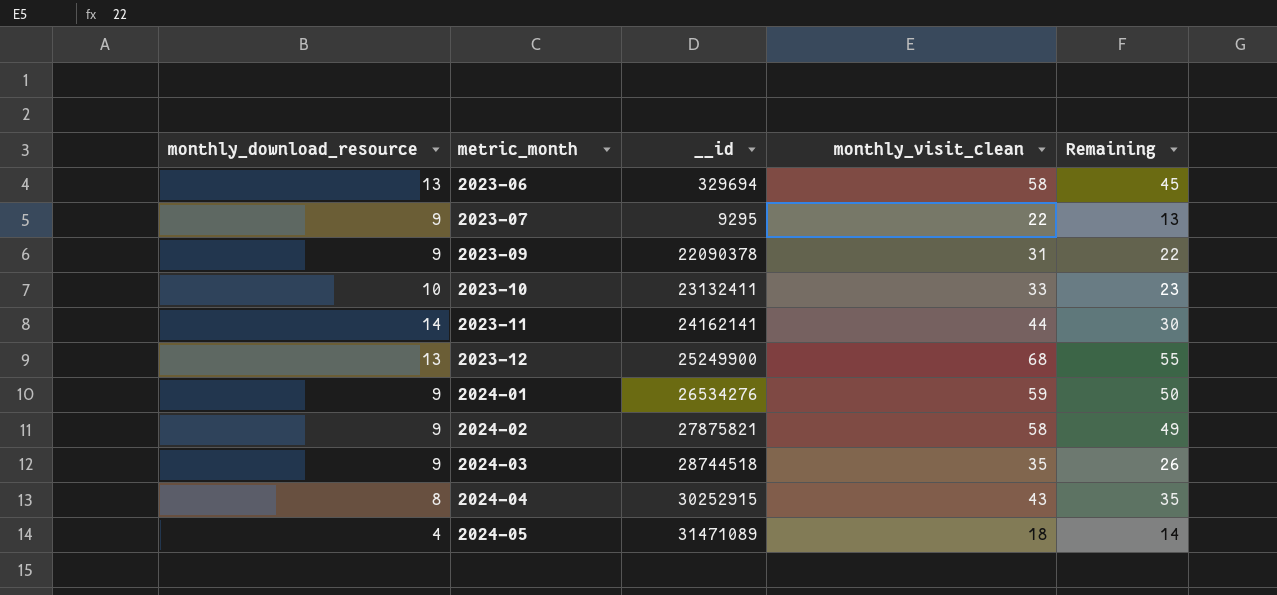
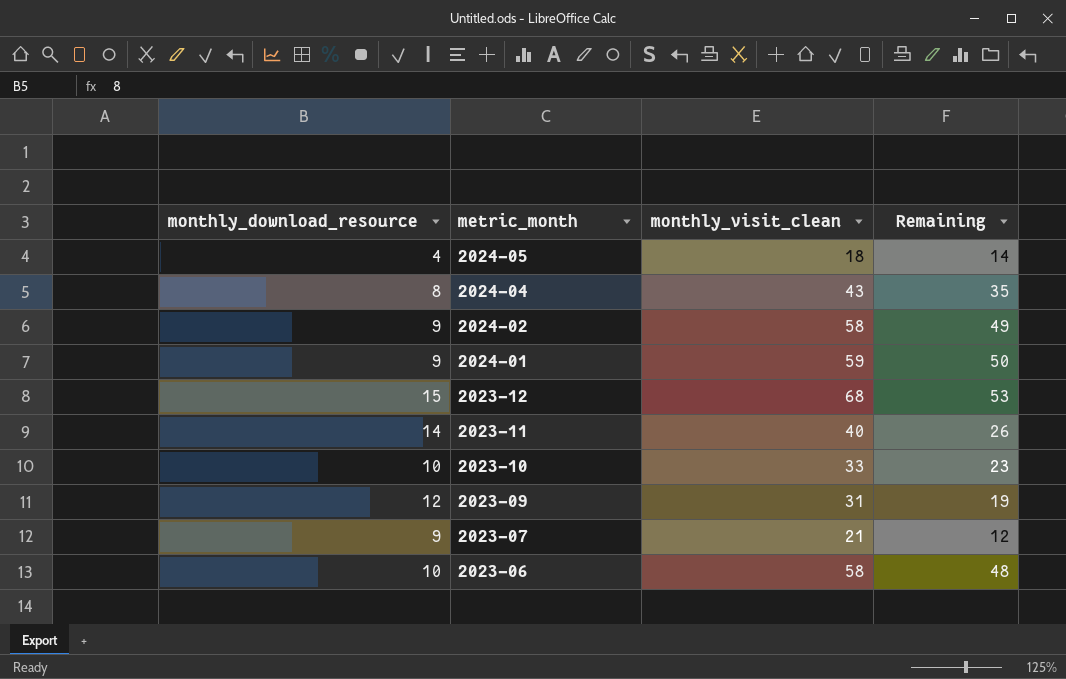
row order: metric_month ascending -> metric_month descending
column __id | position: 3 -> none
row 2024-03: 9 | 28744518 | 35 | 26 -> none
2023-12 | monthly_download_resource: 13 -> 15
2023-12 | Remaining: 55 -> 53
2023-11 | monthly_visit_clean: 44 -> 40
2023-11 | Remaining: 30 -> 26
2023-09 | monthly_download_resource: 9 -> 12
2023-09 | Remaining: 22 -> 19
2023-07 | monthly_visit_clean: 22 -> 21
2023-07 | Remaining: 13 -> 12
2023-06 | monthly_download_resource: 13 -> 10
2023-06 | Remaining: 45 -> 48

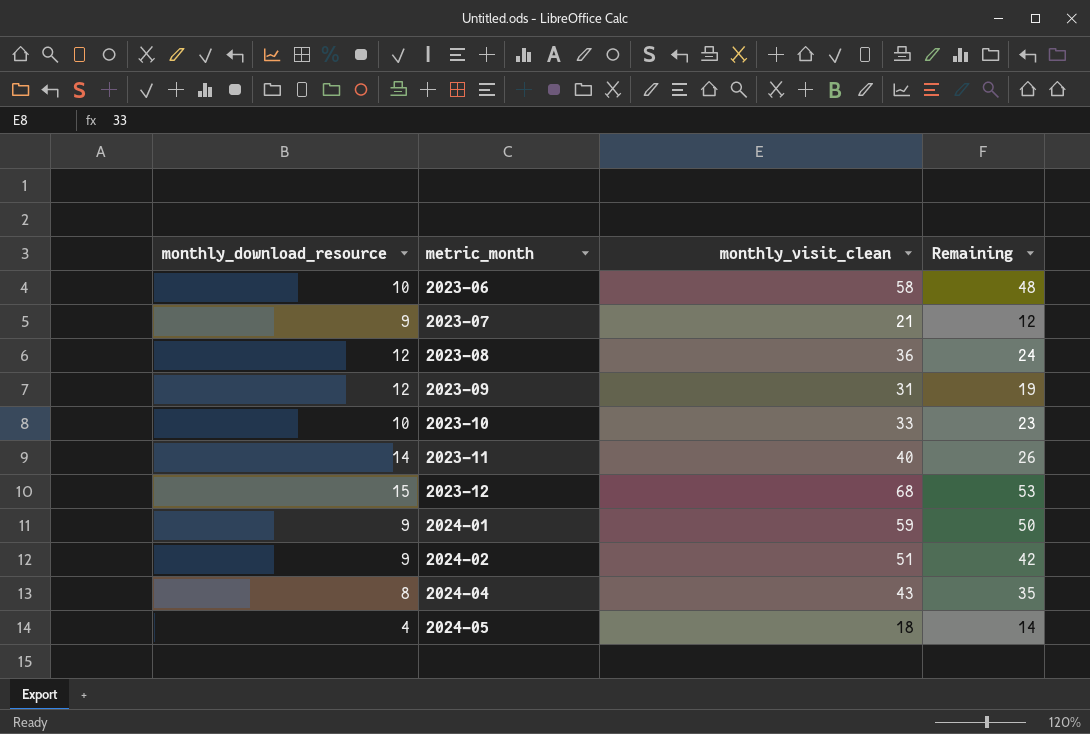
row order: metric_month descending -> metric_month ascending
row 2023-08: none -> 12 | 36 | 24
2024-02 | monthly_visit_clean: 58 -> 51
2024-02 | Remaining: 49 -> 42

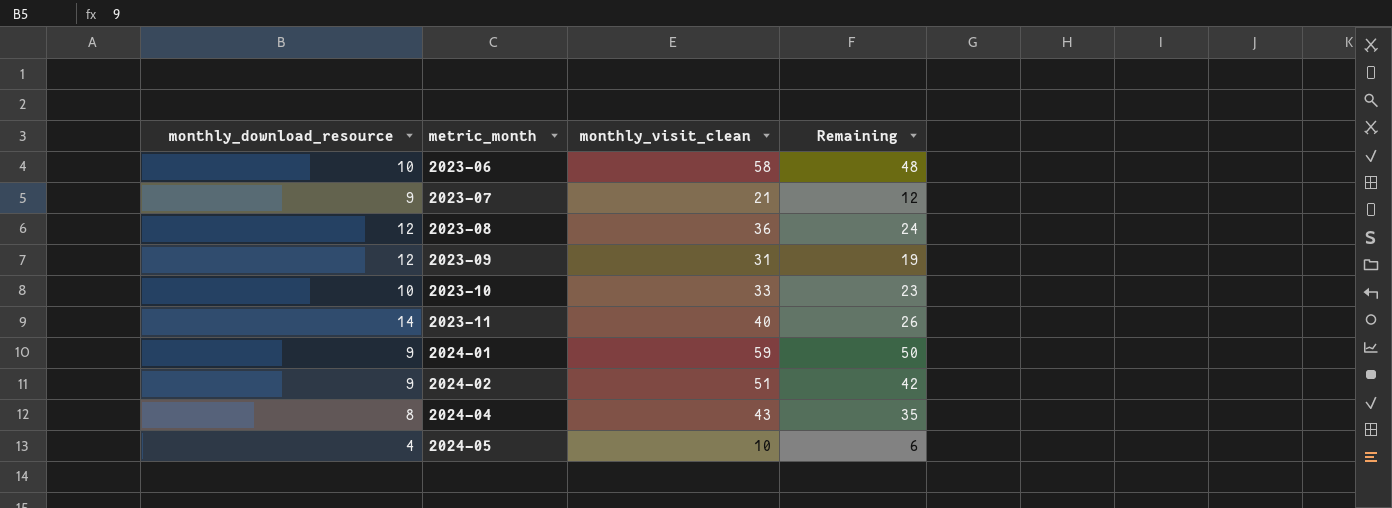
row 2023-12: 15 | 68 | 53 -> none
2024-05 | monthly_visit_clean: 18 -> 10
2024-05 | Remaining: 14 -> 6

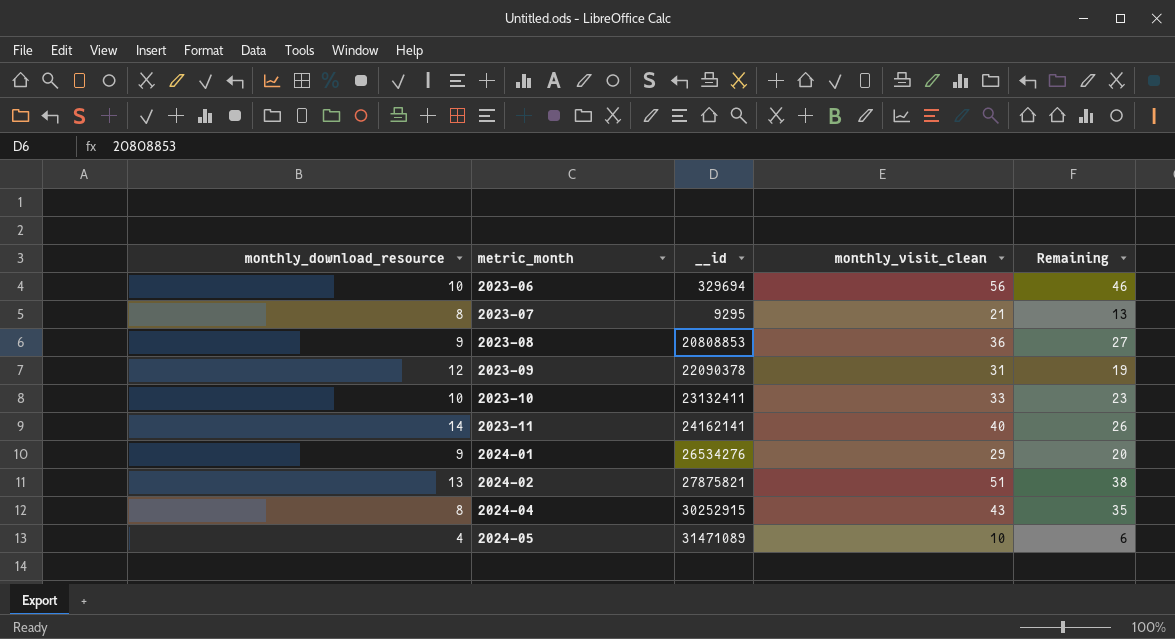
column __id | position: none -> 3
2023-06 | monthly_visit_clean: 58 -> 56
2023-06 | Remaining: 48 -> 46
2023-07 | monthly_download_resource: 9 -> 8
2023-07 | Remaining: 12 -> 13
2023-08 | monthly_download_resource: 12 -> 9
2023-08 | Remaining: 24 -> 27
2024-01 | monthly_visit_clean: 59 -> 29
2024-01 | Remaining: 50 -> 20
2024-02 | monthly_download_resource: 9 -> 13
2024-02 | Remaining: 42 -> 38

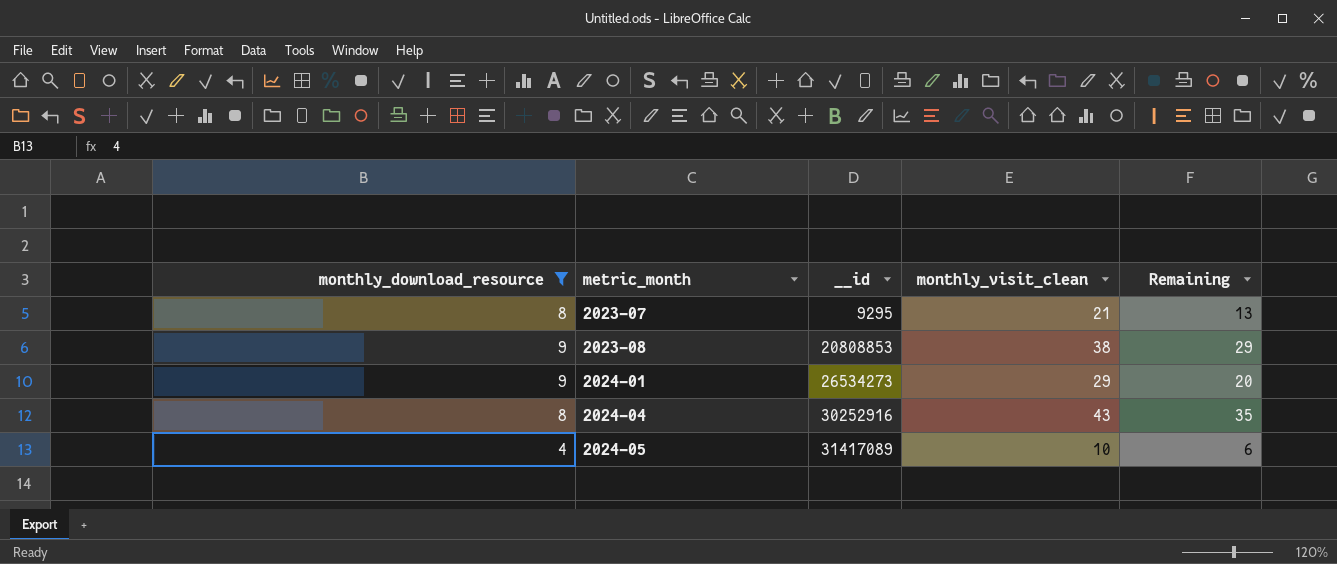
filter: none -> monthly_download_resource <= 9
2023-08 | monthly_visit_clean: 36 -> 38
2023-08 | Remaining: 27 -> 29
2024-01 | __id: 26534276 -> 26534273
2024-04 | __id: 30252915 -> 30252916
2024-05 | __id: 31471089 -> 31417089

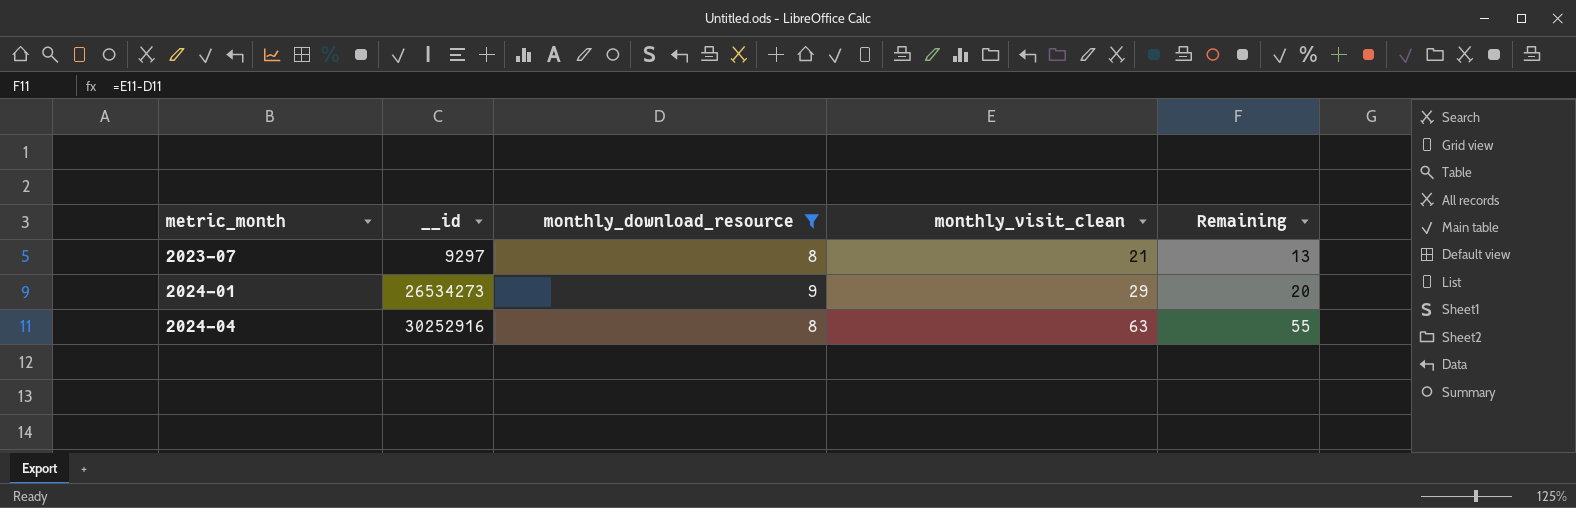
column monthly_download_resource | position: 1 -> 3
row 2023-08: 9 | 20808853 | 38 | 29 -> none
row 2024-05: 4 | 31417089 | 10 | 6 -> none
2023-07 | __id: 9295 -> 9297
2024-04 | monthly_visit_clean: 43 -> 63
2024-04 | Remaining: 35 -> 55

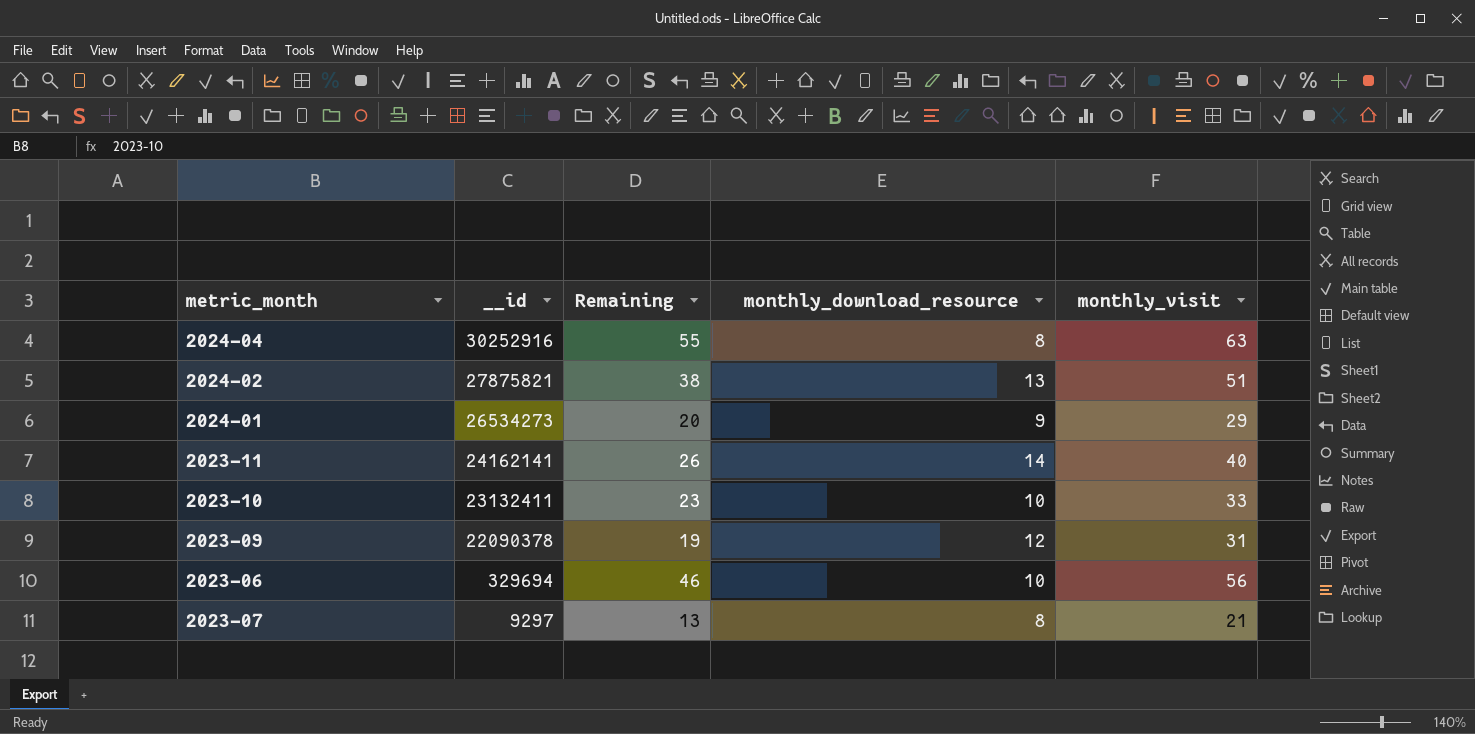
filter: monthly_download_resource <= 9 -> none
row order: metric_month ascending -> __id descending
column Remaining | position: 5 -> 3
column name: monthly_visit_clean -> monthly_visit

